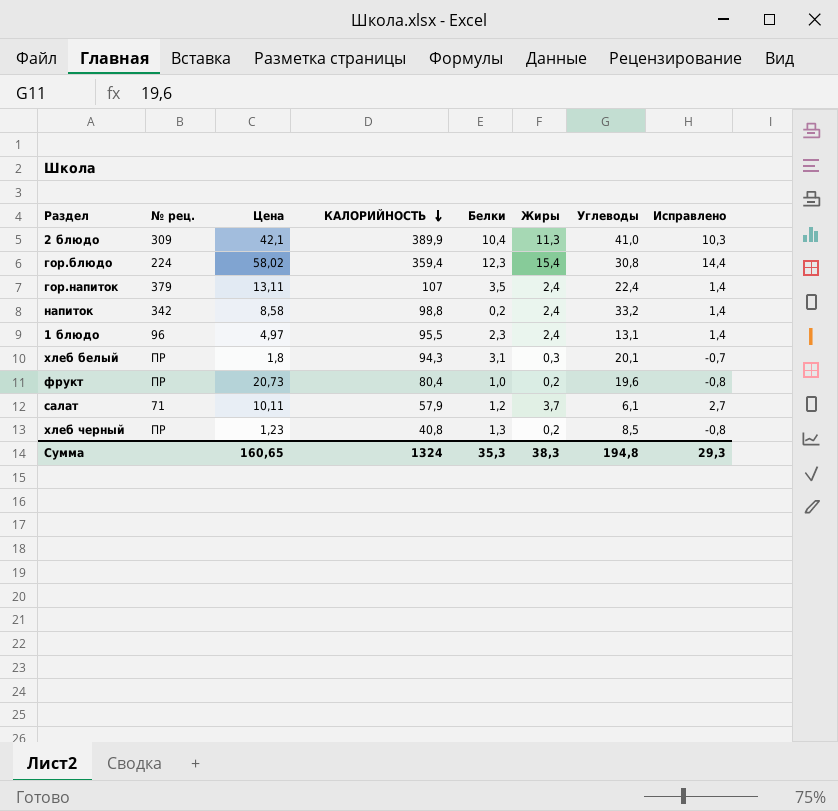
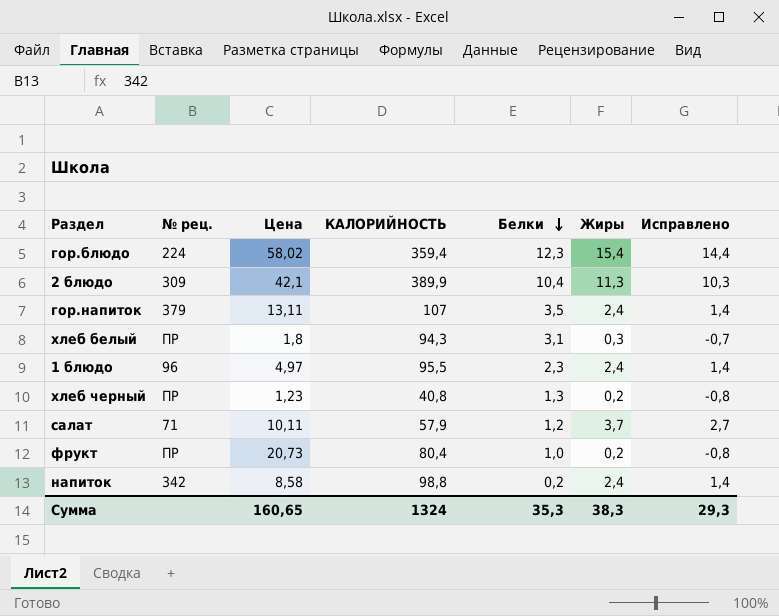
row order: КАЛОРИЙНОСТЬ descending -> Белки descending
column Углеводы | position: 7 -> none

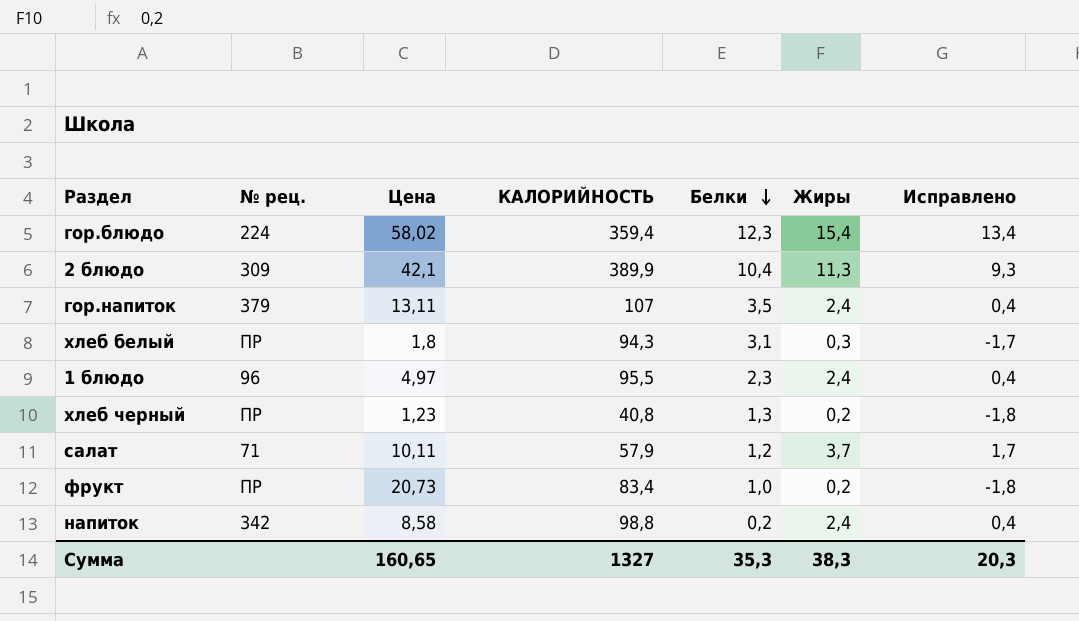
column Исправлено | formula: [Жиры] - 1 -> [Жиры] - 2
фрукт | КАЛОРИЙНОСТЬ: 80,4 -> 83,4
Сумма | КАЛОРИЙНОСТЬ: 1324 -> 1327
Сумма | Исправлено: 29,3 -> 20,3

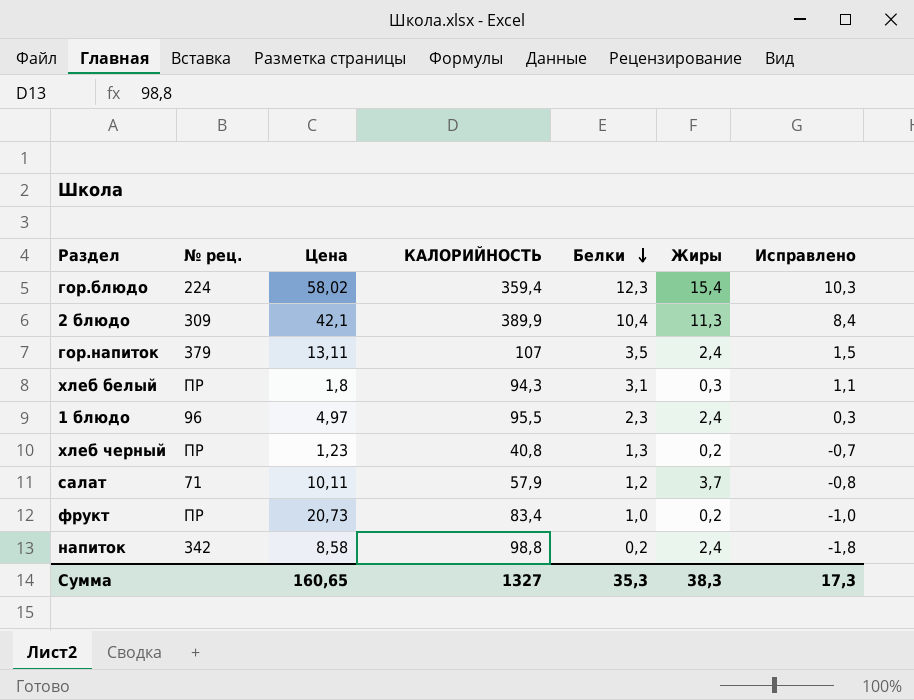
column Исправлено | formula: [Жиры] - 2 -> [Белки] - 2
Сумма | Исправлено: 20,3 -> 17,3

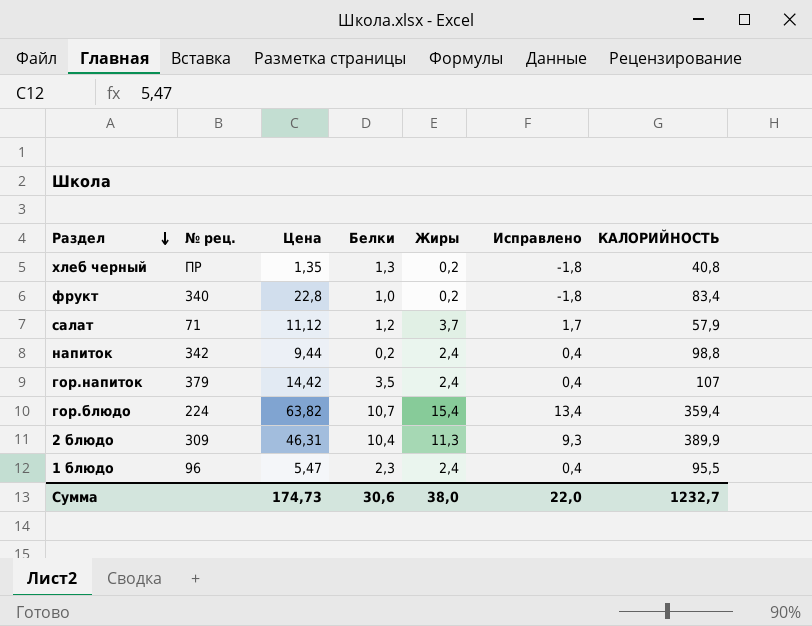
row order: Белки descending -> Раздел descending
column Исправлено | formula: [Белки] - 2 -> [Жиры] - 2
column КАЛОРИЙНОСТЬ | position: 4 -> 7
row хлеб белый: ПР | 1,8 | 94,3 | 3,1 | 0,3 | 1,1 -> none
хлеб черный | Цена: 1,23 -> 1,35
фрукт | № рец.: ПР -> 340
фрукт | Цена: 20,73 -> 22,8
салат | Цена: 10,11 -> 11,12
напиток | Цена: 8,58 -> 9,44
гор.напиток | Цена: 13,11 -> 14,42
гор.блюдо | Цена: 58,02 -> 63,82
гор.блюдо | Белки: 12,3 -> 10,7
2 блюдо | Цена: 42,1 -> 46,31
1 блюдо | Цена: 4,97 -> 5,47
Сумма | Цена: 160,65 -> 174,73
Сумма | Белки: 35,3 -> 30,6
Сумма | Жиры: 38,3 -> 38,0
Сумма | Исправлено: 17,3 -> 22,0
Сумма | КАЛОРИЙНОСТЬ: 1327 -> 1232,7

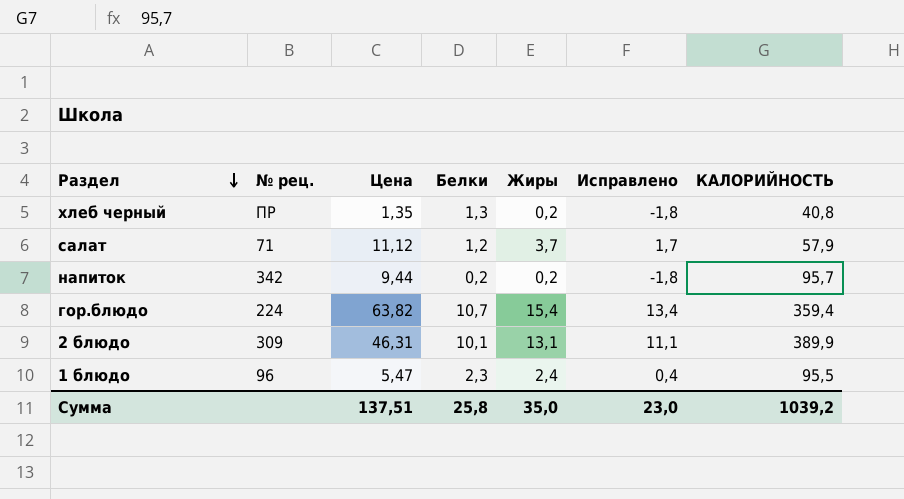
row фрукт: 340 | 22,8 | 1,0 | 0,2 | -1,8 | 83,4 -> none
row гор.напиток: 379 | 14,42 | 3,5 | 2,4 | 0,4 | 107 -> none
напиток | Жиры: 2,4 -> 0,2
напиток | Исправлено: 0,4 -> -1,8
напиток | КАЛОРИЙНОСТЬ: 98,8 -> 95,7
2 блюдо | Белки: 10,4 -> 10,1
2 блюдо | Жиры: 11,3 -> 13,1
2 блюдо | Исправлено: 9,3 -> 11,1
Сумма | Цена: 174,73 -> 137,51
Сумма | Белки: 30,6 -> 25,8
Сумма | Жиры: 38,0 -> 35,0
Сумма | Исправлено: 22,0 -> 23,0
Сумма | КАЛОРИЙНОСТЬ: 1232,7 -> 1039,2

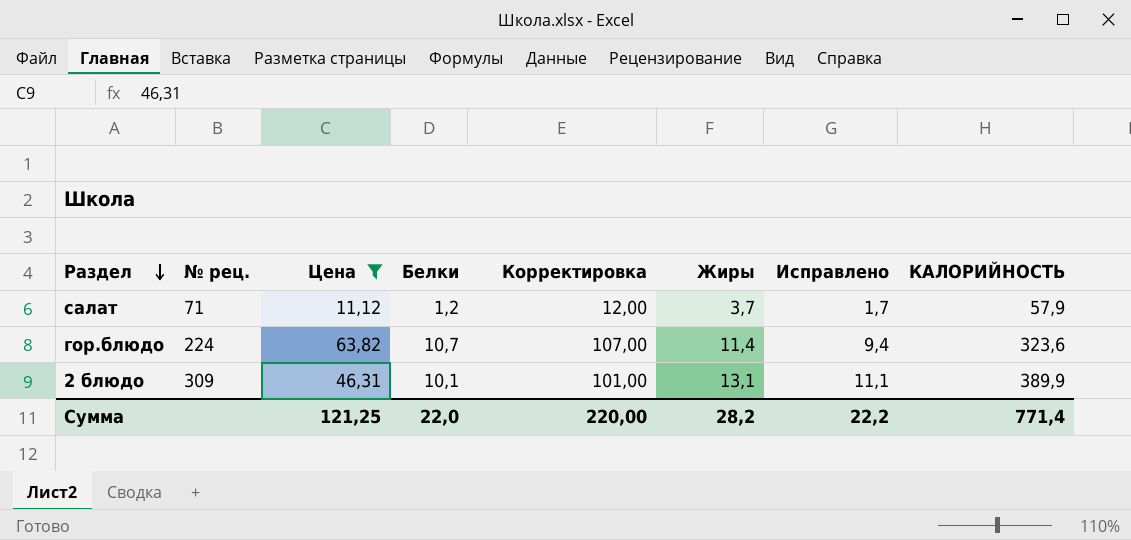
filter: none -> Цена >= 11,12
column Корректировка | formula: none -> [Белки] * 10
гор.блюдо | Жиры: 15,4 -> 11,4
гор.блюдо | Исправлено: 13,4 -> 9,4
гор.блюдо | КАЛОРИЙНОСТЬ: 359,4 -> 323,6
Сумма | Цена: 137,51 -> 121,25
Сумма | Белки: 25,8 -> 22,0
Сумма | Жиры: 35,0 -> 28,2
Сумма | Исправлено: 23,0 -> 22,2
Сумма | КАЛОРИЙНОСТЬ: 1039,2 -> 771,4

